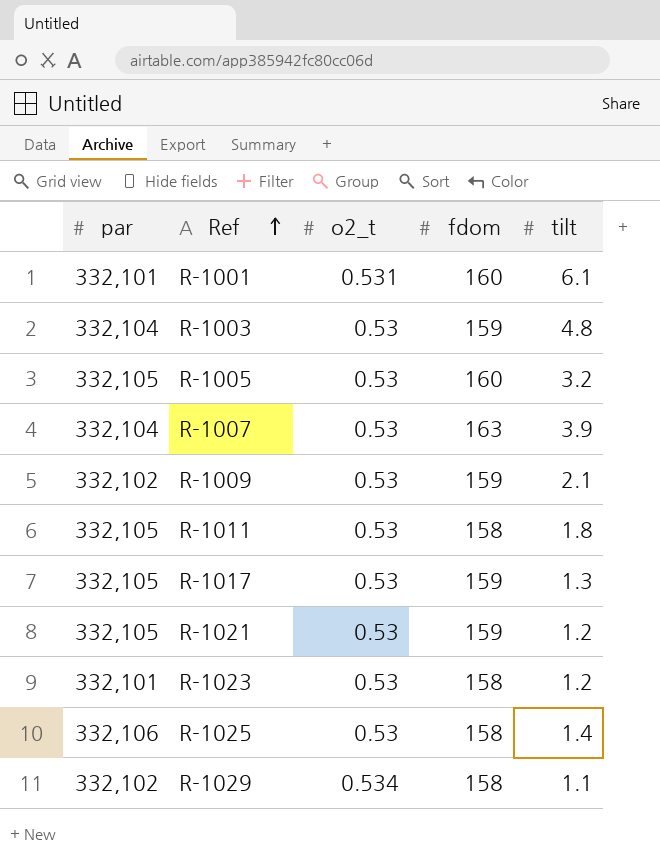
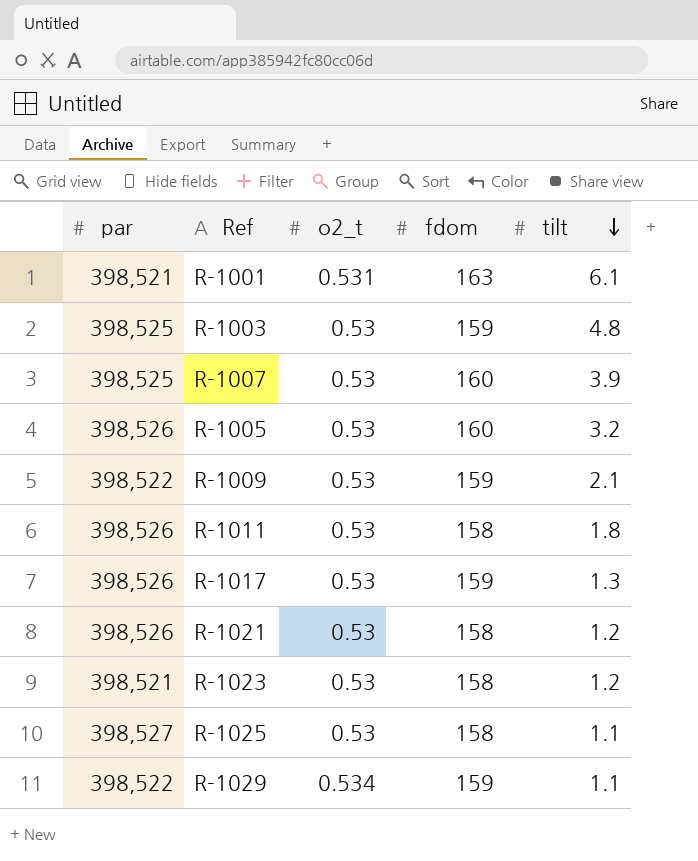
row order: Ref ascending -> tilt descending
R-1001 | par: 332,101 -> 398,521
R-1001 | fdom: 160 -> 163
R-1003 | par: 332,104 -> 398,525
R-1007 | par: 332,104 -> 398,525
R-1007 | fdom: 163 -> 160
R-1005 | par: 332,105 -> 398,526
R-1009 | par: 332,102 -> 398,522
R-1011 | par: 332,105 -> 398,526
R-1017 | par: 332,105 -> 398,526
R-1021 | par: 332,105 -> 398,526
R-1021 | fdom: 159 -> 158
R-1023 | par: 332,101 -> 398,521
R-1025 | par: 332,106 -> 398,527
R-1025 | tilt: 1.4 -> 1.1
R-1029 | par: 332,102 -> 398,522
R-1029 | fdom: 158 -> 159

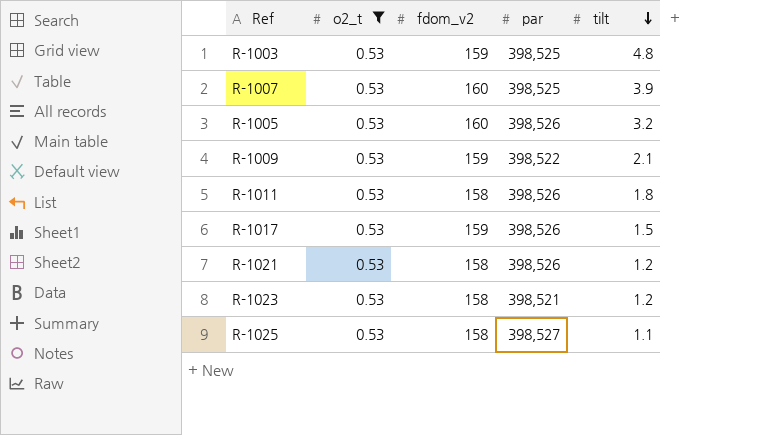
filter: none -> o2_t = 0.53
column name: fdom -> fdom_v2
column par | position: 1 -> 4
R-1017 | tilt: 1.3 -> 1.5

